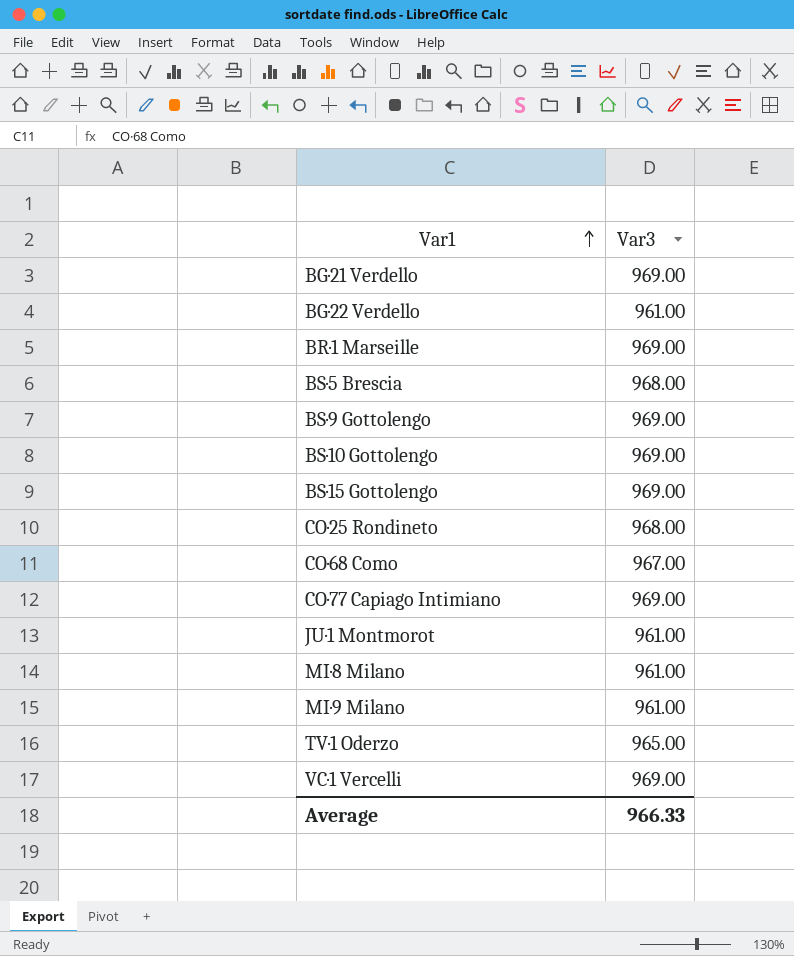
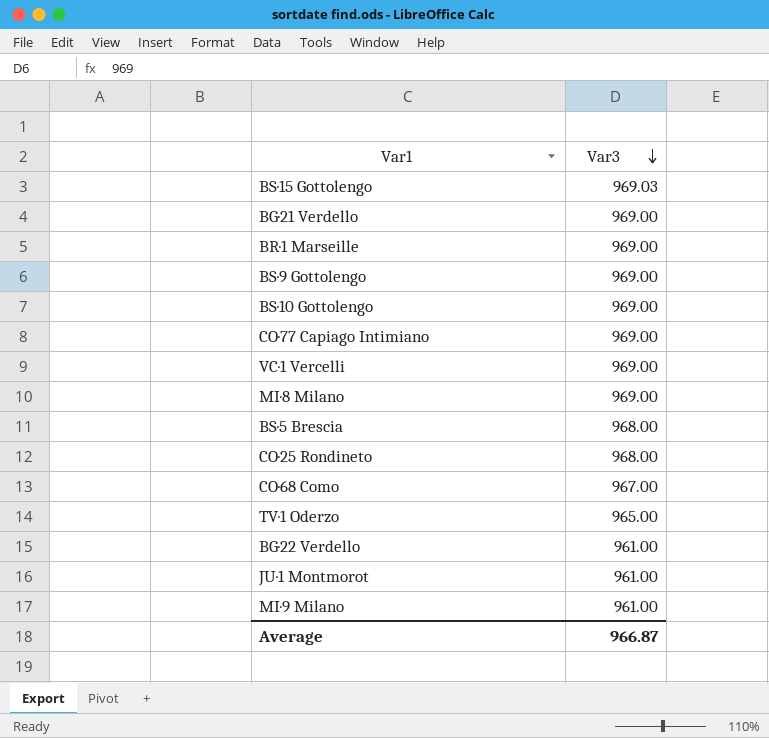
row order: Var1 ascending -> Var3 descending
BS·15 Gottolengo | Var3: 969.00 -> 969.03
MI·8 Milano | Var3: 961.00 -> 969.00
Average | Var3: 966.33 -> 966.87

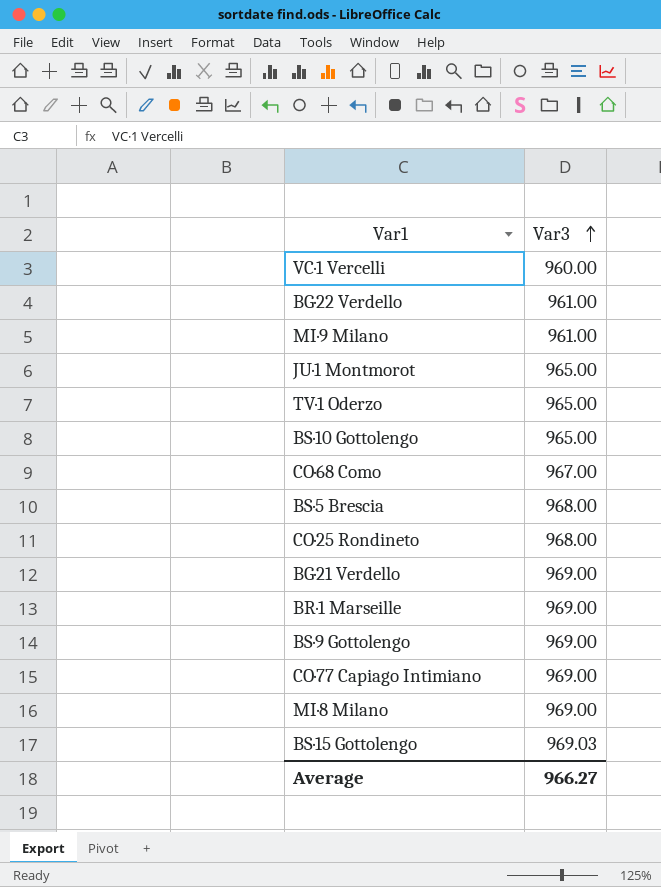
row order: Var3 descending -> Var3 ascending
VC·1 Vercelli | Var3: 969.00 -> 960.00
JU·1 Montmorot | Var3: 961.00 -> 965.00
BS·10 Gottolengo | Var3: 969.00 -> 965.00
Average | Var3: 966.87 -> 966.27

